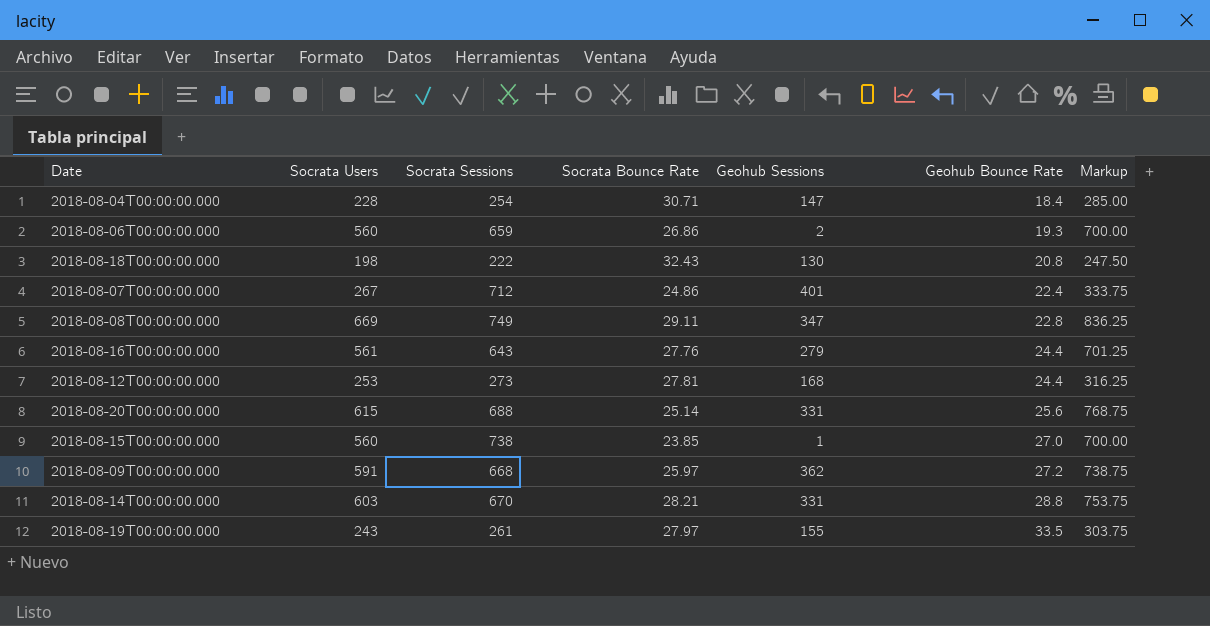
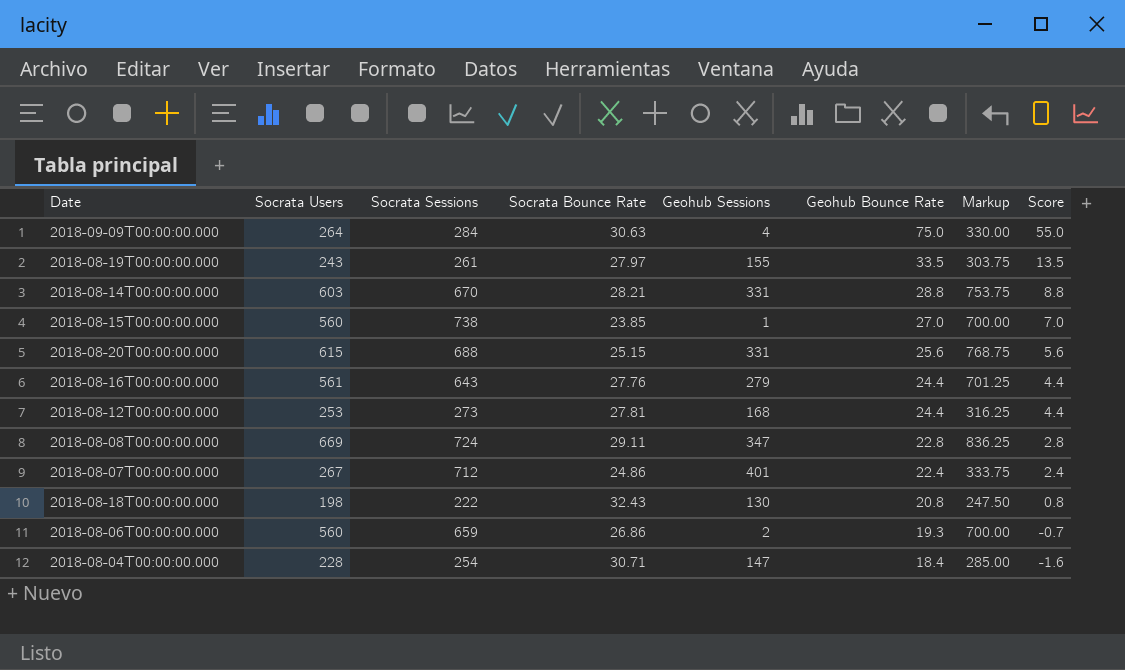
row order: Geohub Bounce Rate ascending -> Geohub Bounce Rate descending
column Score | formula: none -> [Geohub Bounce Rate] - 20
row 2018-08-09T00:00:00.000: 591 | 668 | 25.97 | 362 | 27.2 | 738.75 -> none
row 2018-09-09T00:00:00.000: none -> 264 | 284 | 30.63 | 4 | 75.0 | 330.00 | 55.0
2018-08-20T00:00:00.000 | Socrata Bounce Rate: 25.14 -> 25.15
2018-08-08T00:00:00.000 | Socrata Sessions: 749 -> 724

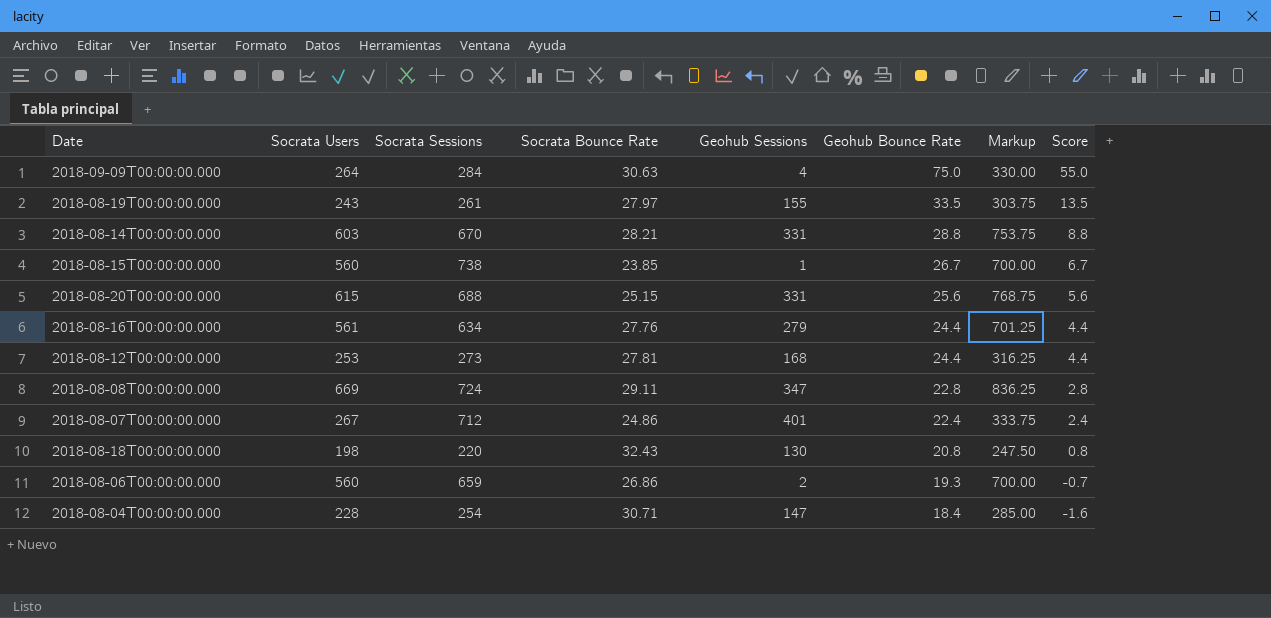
2018-08-15T00:00:00.000 | Geohub Bounce Rate: 27.0 -> 26.7
2018-08-15T00:00:00.000 | Score: 7.0 -> 6.7
2018-08-16T00:00:00.000 | Socrata Sessions: 643 -> 634
2018-08-18T00:00:00.000 | Socrata Sessions: 222 -> 220

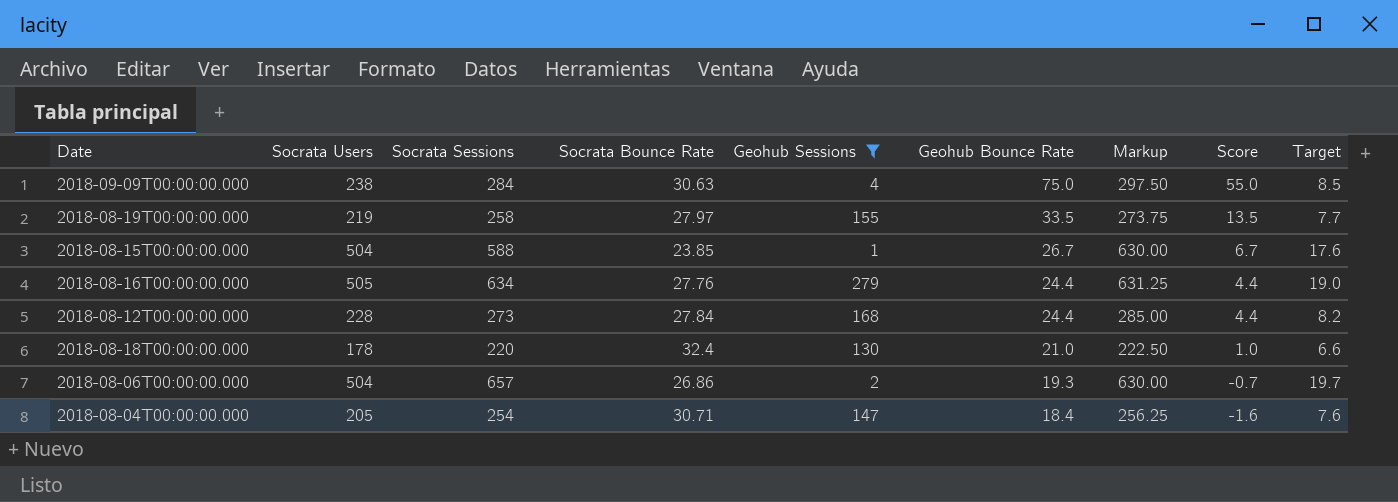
filter: none -> Geohub Sessions <= 279
column Target | formula: none -> [Socrata Sessions] * 0.03
2018-09-09T00:00:00.000 | Socrata Users: 264 -> 238
2018-09-09T00:00:00.000 | Markup: 330.00 -> 297.50
2018-08-19T00:00:00.000 | Socrata Users: 243 -> 219
2018-08-19T00:00:00.000 | Socrata Sessions: 261 -> 258
2018-08-19T00:00:00.000 | Markup: 303.75 -> 273.75
2018-08-15T00:00:00.000 | Socrata Users: 560 -> 504
2018-08-15T00:00:00.000 | Socrata Sessions: 738 -> 588
2018-08-15T00:00:00.000 | Markup: 700.00 -> 630.00
2018-08-16T00:00:00.000 | Socrata Users: 561 -> 505
2018-08-16T00:00:00.000 | Markup: 701.25 -> 631.25
2018-08-12T00:00:00.000 | Socrata Users: 253 -> 228
2018-08-12T00:00:00.000 | Socrata Bounce Rate: 27.81 -> 27.84
2018-08-12T00:00:00.000 | Markup: 316.25 -> 285.00
2018-08-18T00:00:00.000 | Socrata Users: 198 -> 178
2018-08-18T00:00:00.000 | Socrata Bounce Rate: 32.43 -> 32.4
2018-08-18T00:00:00.000 | Geohub Bounce Rate: 20.8 -> 21.0
2018-08-18T00:00:00.000 | Markup: 247.50 -> 222.50
2018-08-18T00:00:00.000 | Score: 0.8 -> 1.0
2018-08-06T00:00:00.000 | Socrata Users: 560 -> 504
2018-08-06T00:00:00.000 | Socrata Sessions: 659 -> 657
2018-08-06T00:00:00.000 | Markup: 700.00 -> 630.00
2018-08-04T00:00:00.000 | Socrata Users: 228 -> 205
2018-08-04T00:00:00.000 | Markup: 285.00 -> 256.25

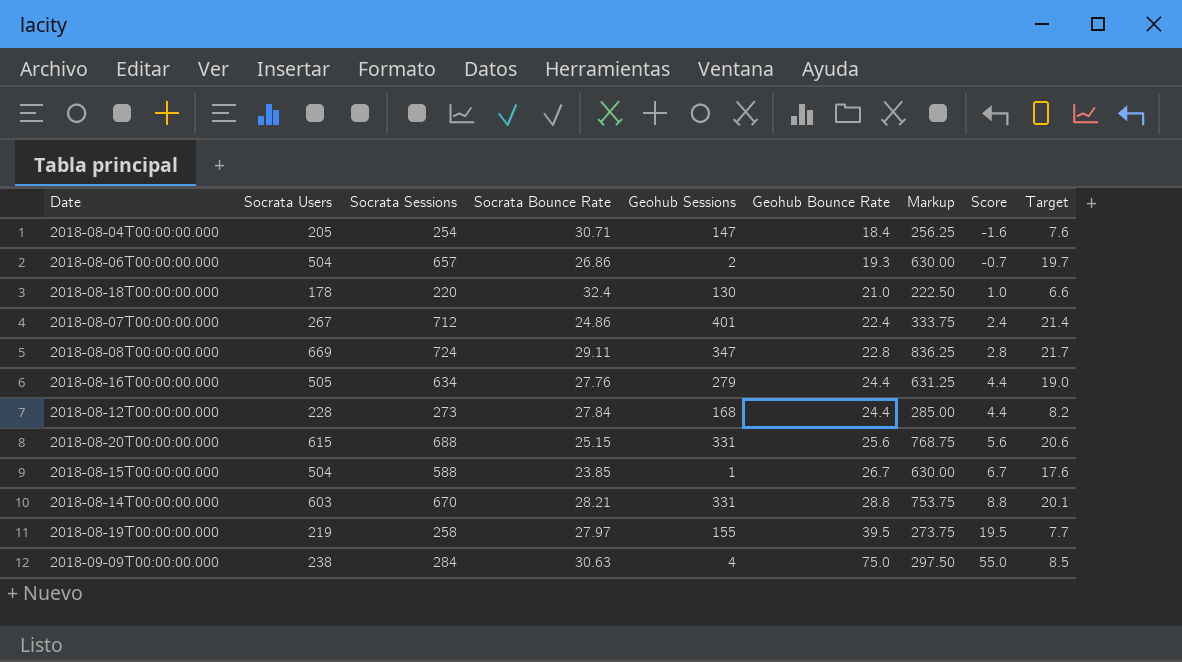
filter: Geohub Sessions <= 279 -> none
row order: Geohub Bounce Rate descending -> Geohub Bounce Rate ascending
2018-08-19T00:00:00.000 | Geohub Bounce Rate: 33.5 -> 39.5
2018-08-19T00:00:00.000 | Score: 13.5 -> 19.5

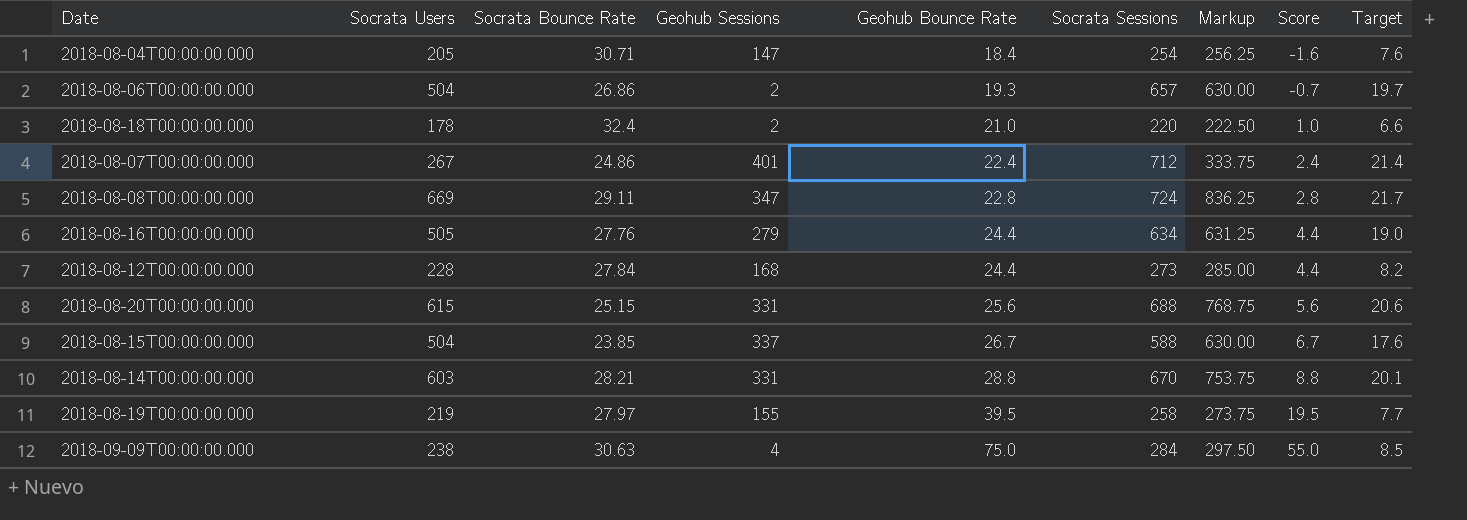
column Socrata Sessions | position: 3 -> 6
2018-08-18T00:00:00.000 | Geohub Sessions: 130 -> 2
2018-08-15T00:00:00.000 | Geohub Sessions: 1 -> 337

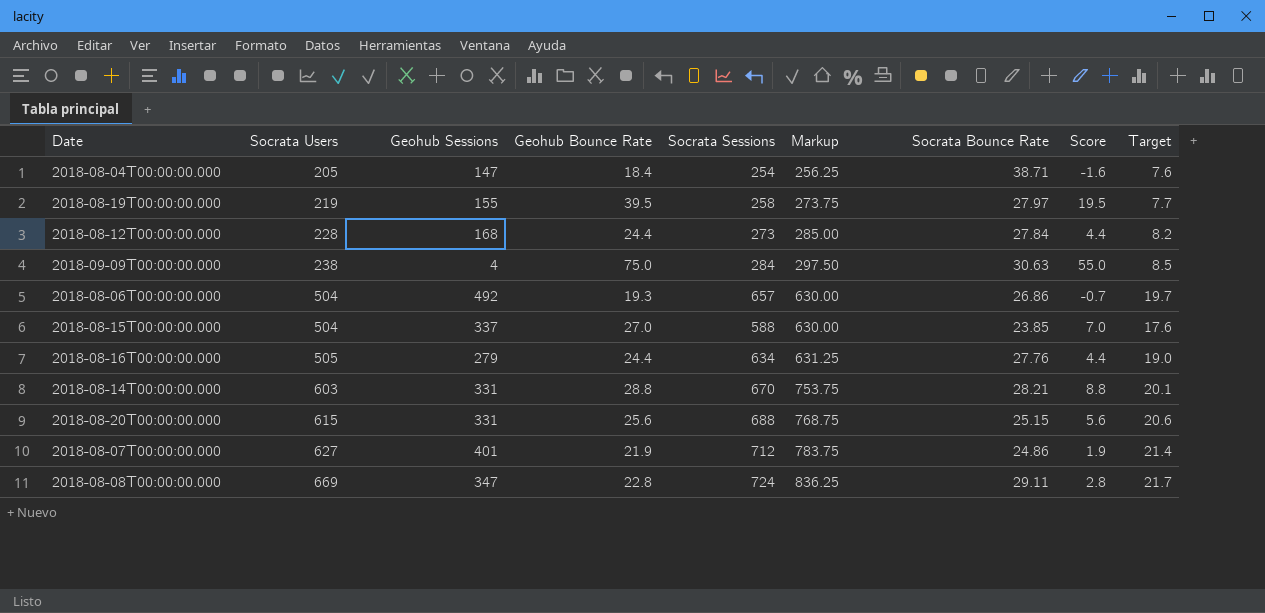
row order: Geohub Bounce Rate ascending -> Socrata Users ascending
column Socrata Bounce Rate | position: 3 -> 7
row 2018-08-18T00:00:00.000: 178 | 32.4 | 2 | 21.0 | 220 | 222.50 | 1.0 | 6.6 -> none
2018-08-04T00:00:00.000 | Socrata Bounce Rate: 30.71 -> 38.71
2018-08-06T00:00:00.000 | Geohub Sessions: 2 -> 492
2018-08-15T00:00:00.000 | Geohub Bounce Rate: 26.7 -> 27.0
2018-08-15T00:00:00.000 | Score: 6.7 -> 7.0
2018-08-07T00:00:00.000 | Socrata Users: 267 -> 627
2018-08-07T00:00:00.000 | Geohub Bounce Rate: 22.4 -> 21.9
2018-08-07T00:00:00.000 | Markup: 333.75 -> 783.75
2018-08-07T00:00:00.000 | Score: 2.4 -> 1.9

